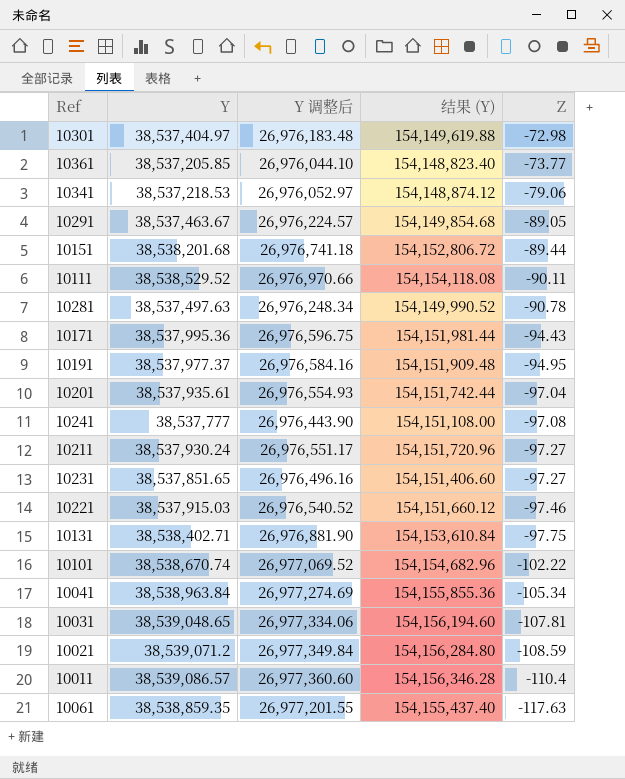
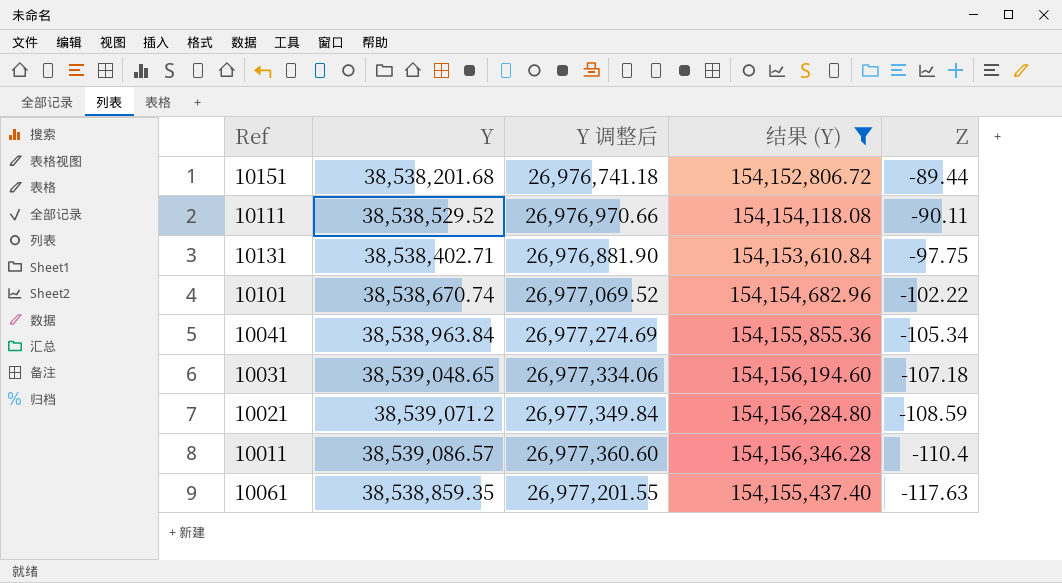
filter: none -> 结果 (Y) >= 154,152,806.72
10031 | Z: -107.81 -> -107.18

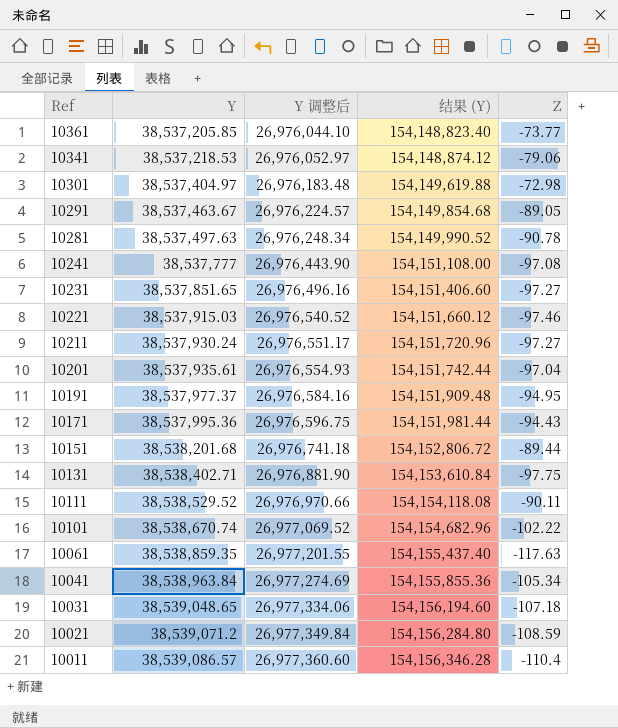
filter: 结果 (Y) >= 154,152,806.72 -> none
row order: Z descending -> Ref descending

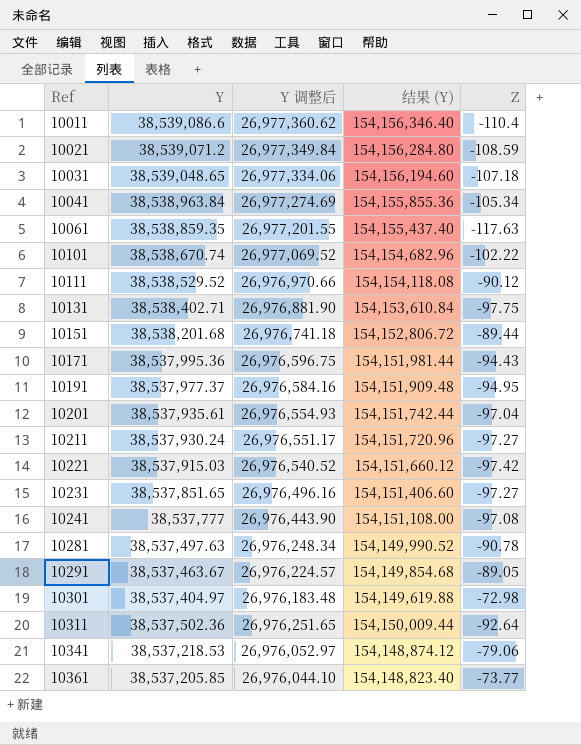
row order: Ref descending -> Ref ascending
10011 | Y: 38,539,086.57 -> 38,539,086.6
10011 | Y 调整后: 26,977,360.60 -> 26,977,360.62
10011 | 结果 (Y): 154,156,346.28 -> 154,156,346.40
10111 | Z: -90.11 -> -90.12
10221 | Z: -97.46 -> -97.42
row 10311: none -> 38,537,502.36 | 26,976,251.65 | 154,150,009.44 | -92.64

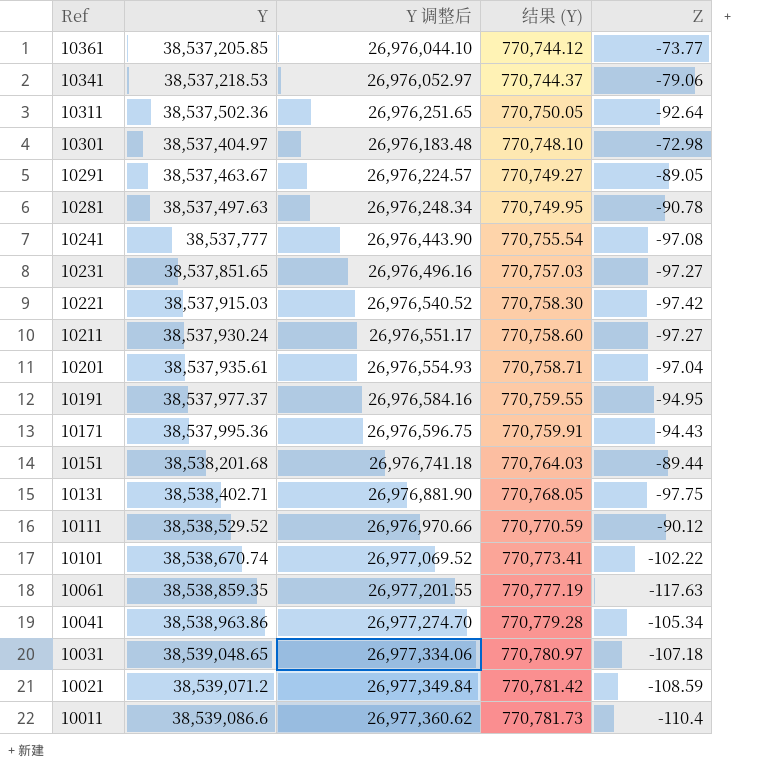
row order: Ref ascending -> Ref descending
column 结果 (Y) | formula: [Y] * 4 -> [Y] * 0.02
10041 | Y: 38,538,963.84 -> 38,538,963.86
10041 | Y 调整后: 26,977,274.69 -> 26,977,274.70

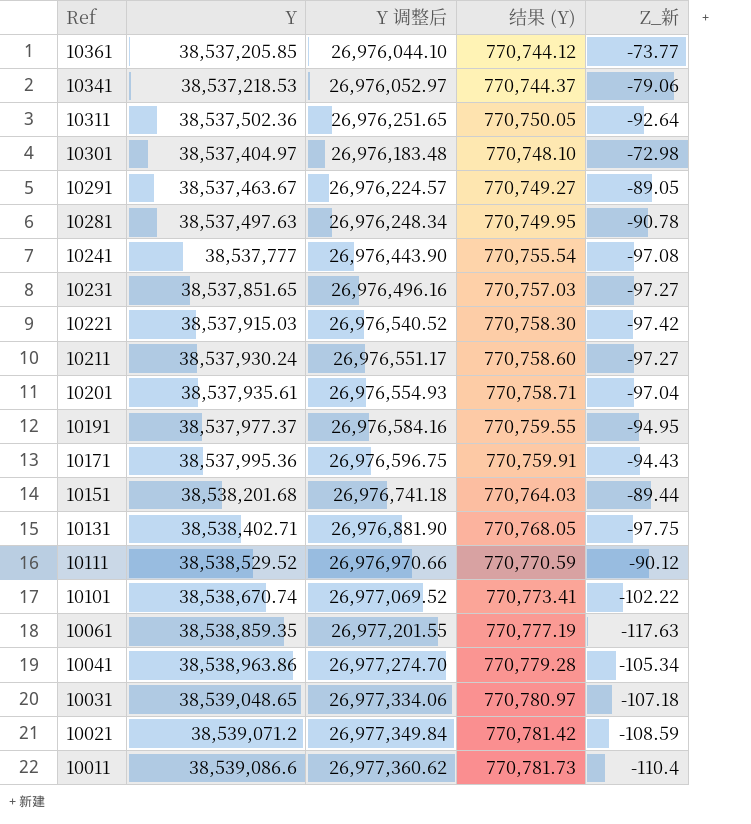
column name: Z -> Z_新

